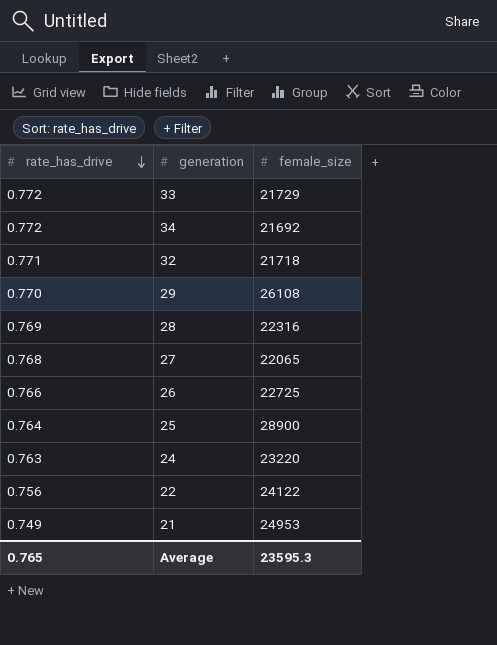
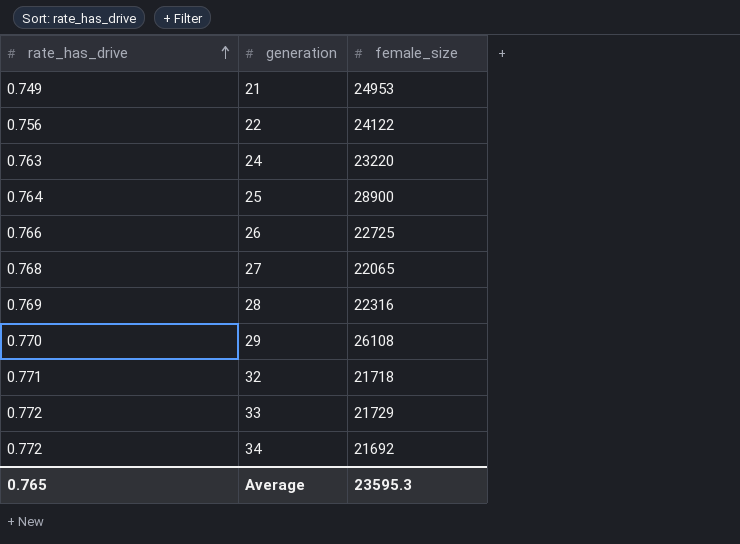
row order: rate_has_drive descending -> rate_has_drive ascending

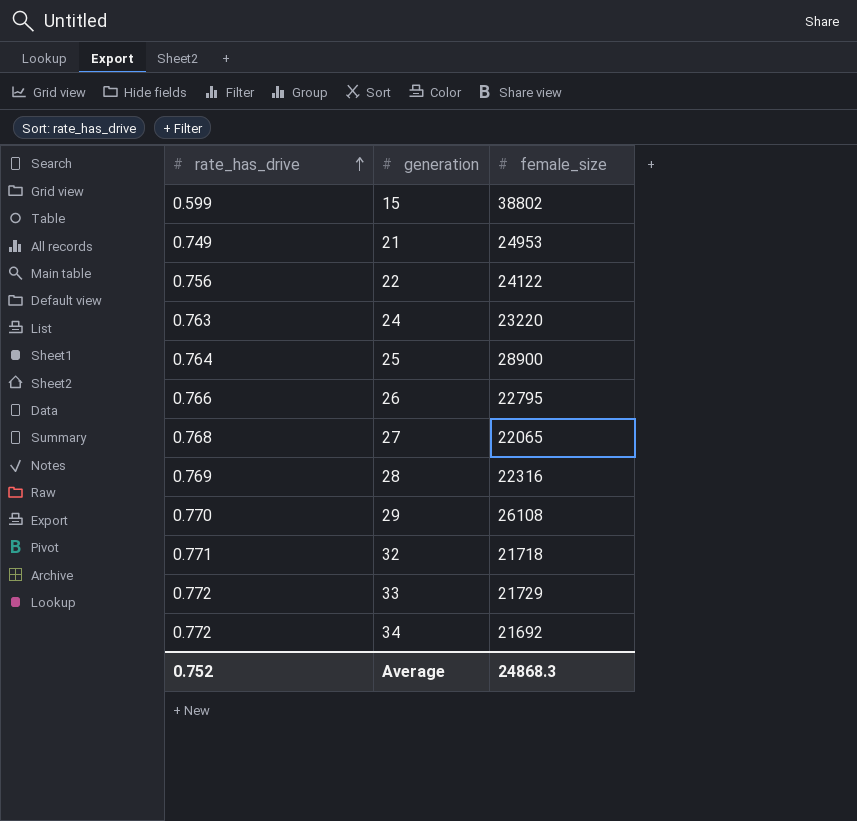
row 15: none -> 0.599 | 38802
26 | female_size: 22725 -> 22795
Average | rate_has_drive: 0.765 -> 0.752
Average | female_size: 23595.3 -> 24868.3

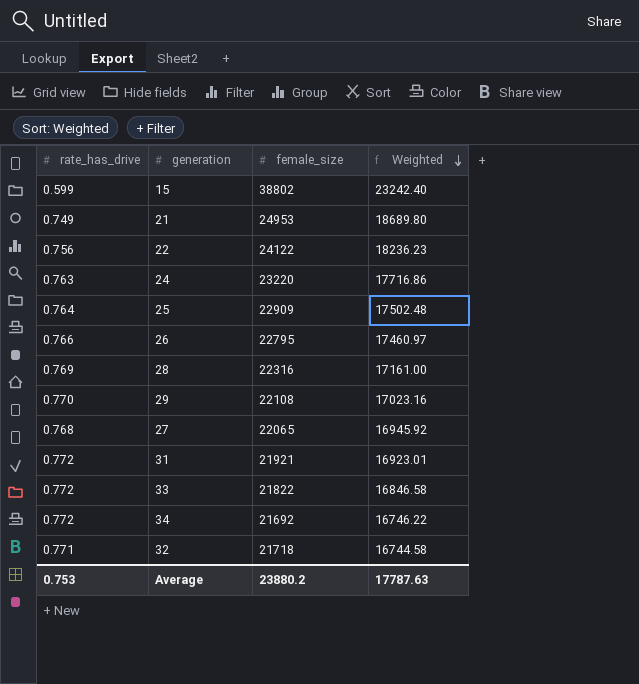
row order: rate_has_drive ascending -> Weighted descending
column Weighted | formula: none -> [rate_has_drive] * [female_size]
25 | female_size: 28900 -> 22909
29 | female_size: 26108 -> 22108
row 31: none -> 0.772 | 21921 | 16923.01
33 | female_size: 21729 -> 21822
Average | rate_has_drive: 0.752 -> 0.753
Average | female_size: 24868.3 -> 23880.2

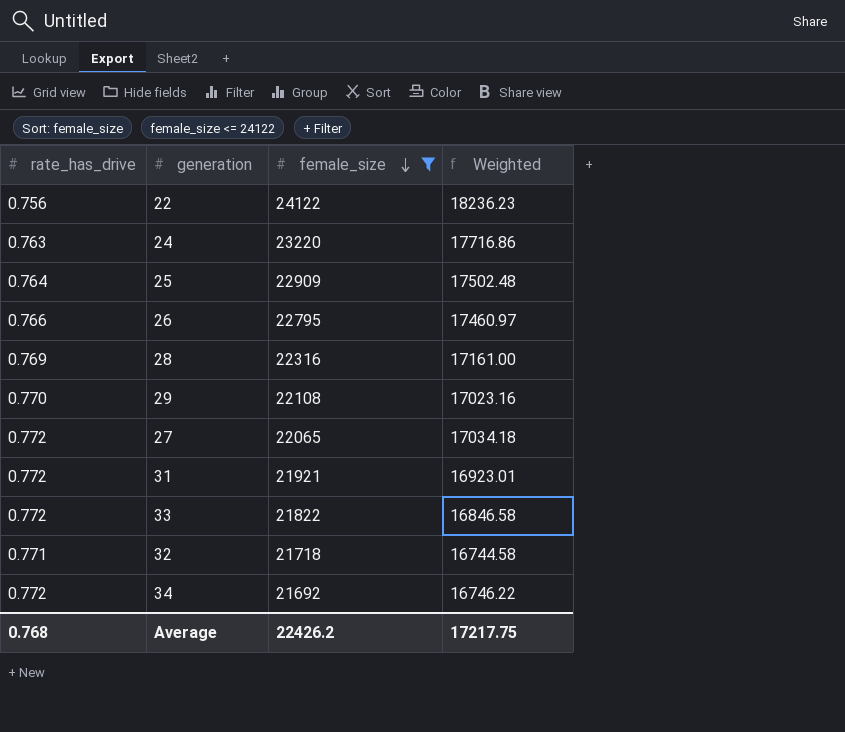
filter: none -> female_size <= 24122
row order: Weighted descending -> female_size descending
27 | rate_has_drive: 0.768 -> 0.772
27 | Weighted: 16945.92 -> 17034.18
Average | rate_has_drive: 0.753 -> 0.768
Average | female_size: 23880.2 -> 22426.2
Average | Weighted: 17787.63 -> 17217.75

